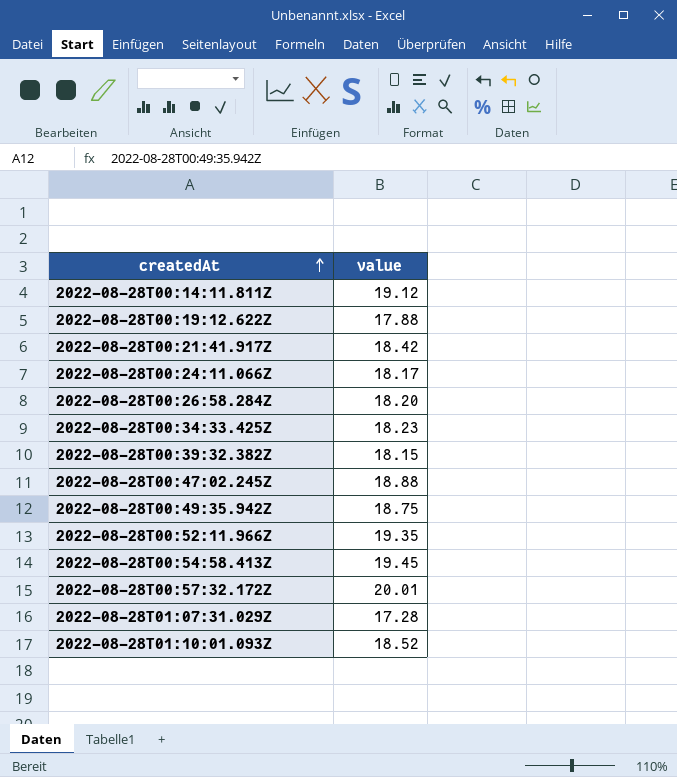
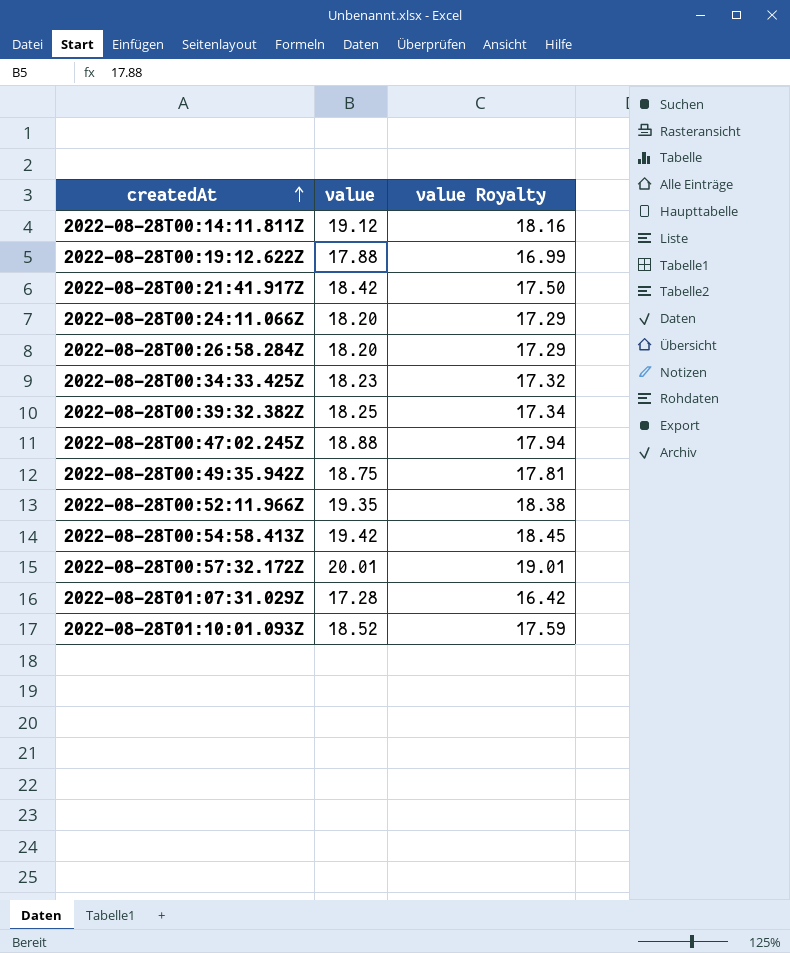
column value Royalty | formula: none -> [value] * 0.95
2022-08-28T00:24:11.066Z | value: 18.17 -> 18.20
2022-08-28T00:39:32.382Z | value: 18.15 -> 18.25
2022-08-28T00:54:58.413Z | value: 19.45 -> 19.42

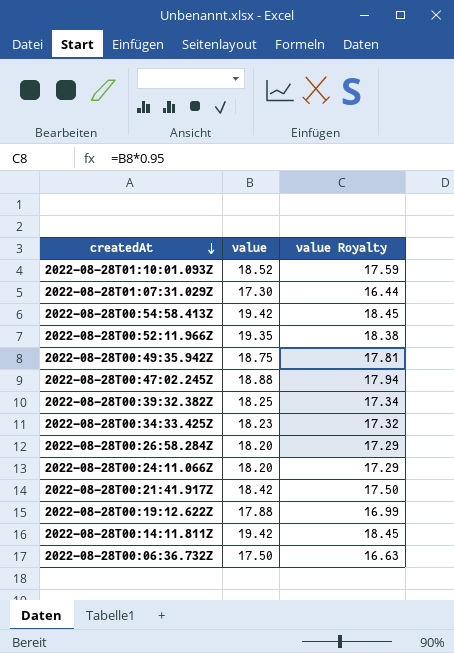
row order: createdAt ascending -> createdAt descending
row 2022-08-28T00:57:32.172Z: 20.01 | 19.01 -> none
2022-08-28T01:07:31.029Z | value: 17.28 -> 17.30
2022-08-28T01:07:31.029Z | value Royalty: 16.42 -> 16.44
2022-08-28T00:14:11.811Z | value: 19.12 -> 19.42
2022-08-28T00:14:11.811Z | value Royalty: 18.16 -> 18.45
row 2022-08-28T00:06:36.732Z: none -> 17.50 | 16.63

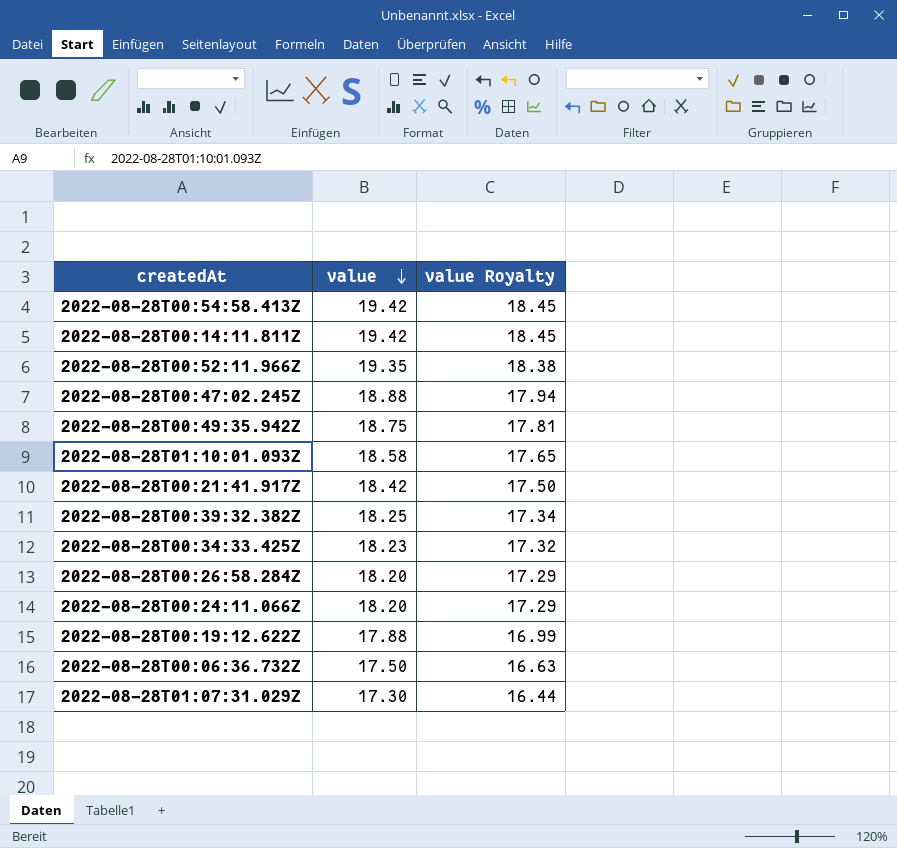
row order: createdAt descending -> value descending
2022-08-28T01:10:01.093Z | value: 18.52 -> 18.58
2022-08-28T01:10:01.093Z | value Royalty: 17.59 -> 17.65

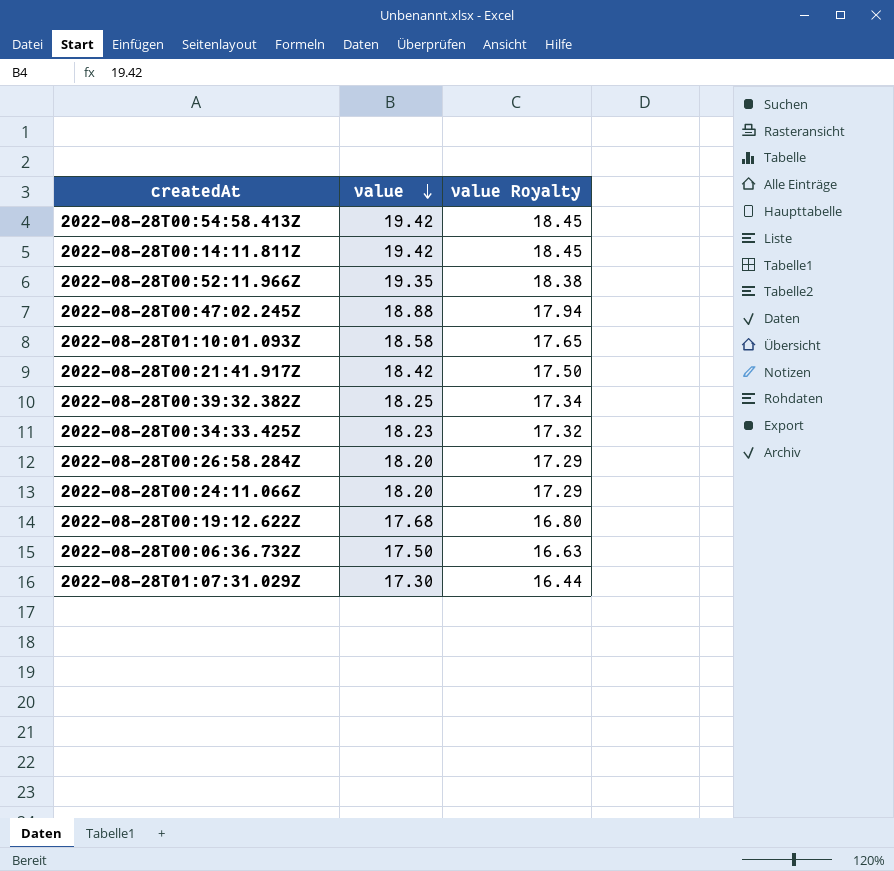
row 2022-08-28T00:49:35.942Z: 18.75 | 17.81 -> none
2022-08-28T00:19:12.622Z | value: 17.88 -> 17.68
2022-08-28T00:19:12.622Z | value Royalty: 16.99 -> 16.80

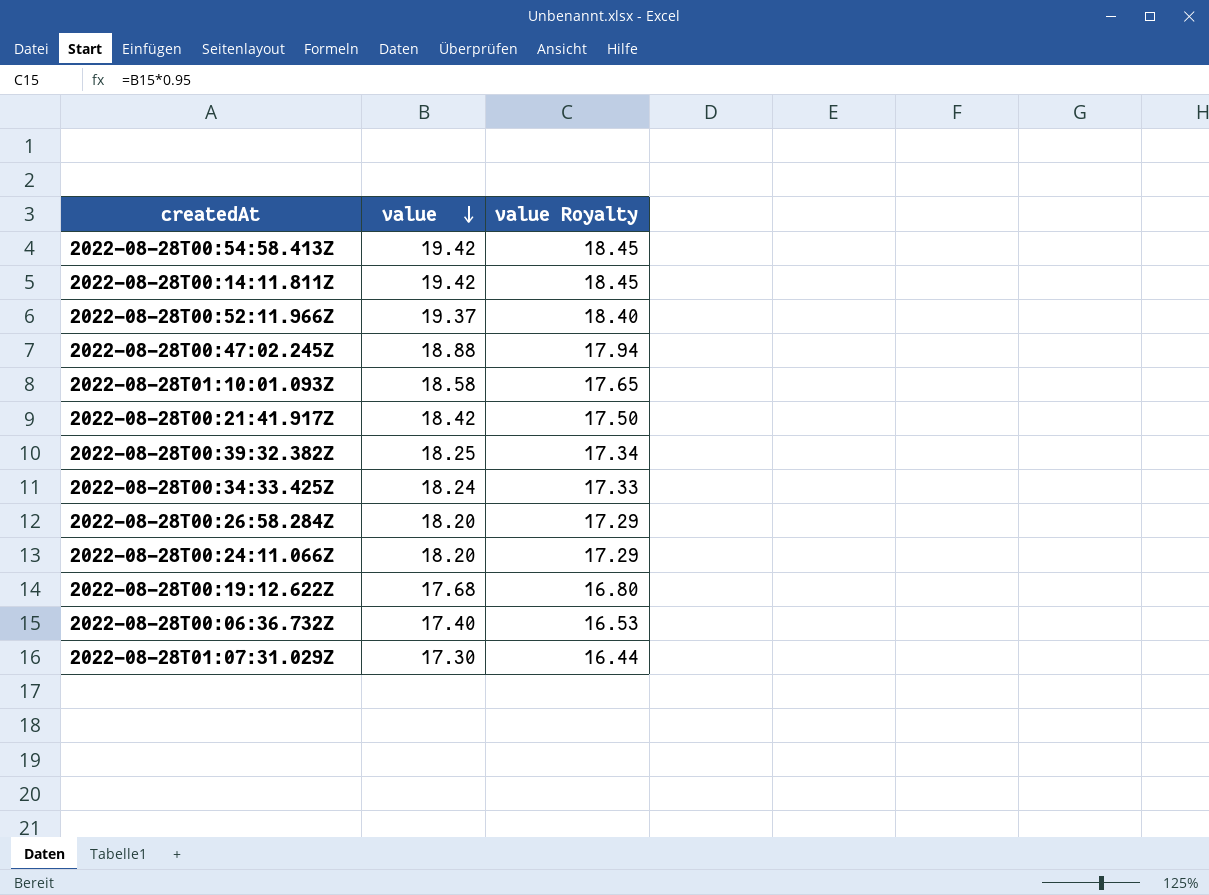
2022-08-28T00:52:11.966Z | value: 19.35 -> 19.37
2022-08-28T00:52:11.966Z | value Royalty: 18.38 -> 18.40
2022-08-28T00:34:33.425Z | value: 18.23 -> 18.24
2022-08-28T00:34:33.425Z | value Royalty: 17.32 -> 17.33
2022-08-28T00:06:36.732Z | value: 17.50 -> 17.40
2022-08-28T00:06:36.732Z | value Royalty: 16.63 -> 16.53

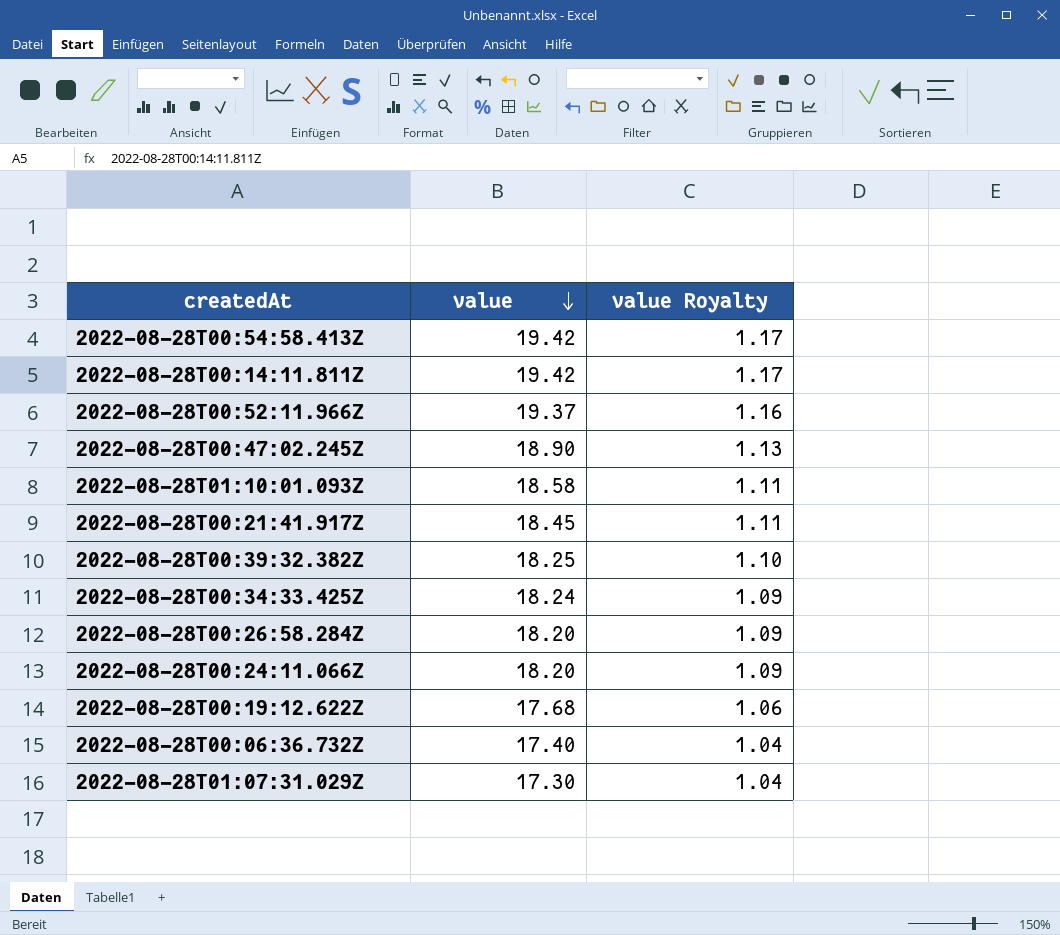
column value Royalty | formula: [value] * 0.95 -> [value] * 0.06
2022-08-28T00:47:02.245Z | value: 18.88 -> 18.90
2022-08-28T00:21:41.917Z | value: 18.42 -> 18.45

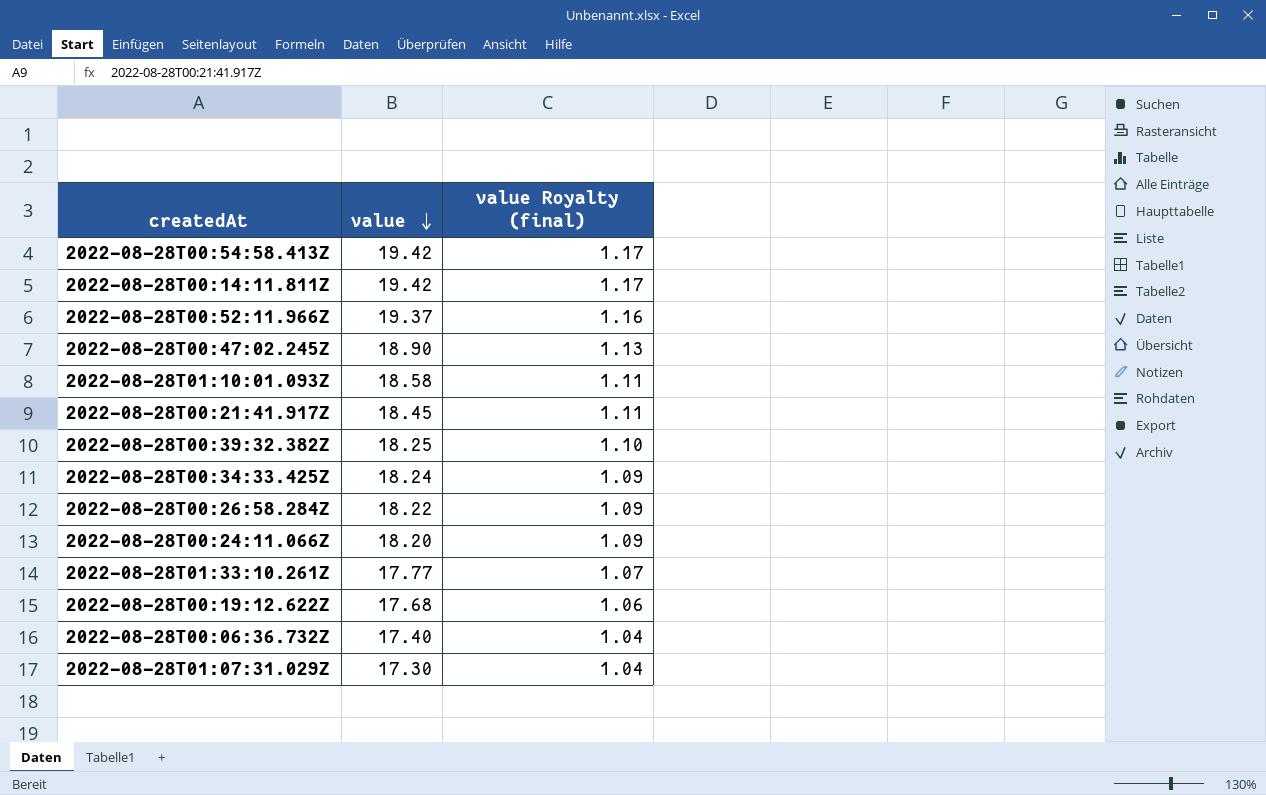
column name: value Royalty -> value Royalty (final)
2022-08-28T00:26:58.284Z | value: 18.20 -> 18.22
row 2022-08-28T01:33:10.261Z: none -> 17.77 | 1.07

